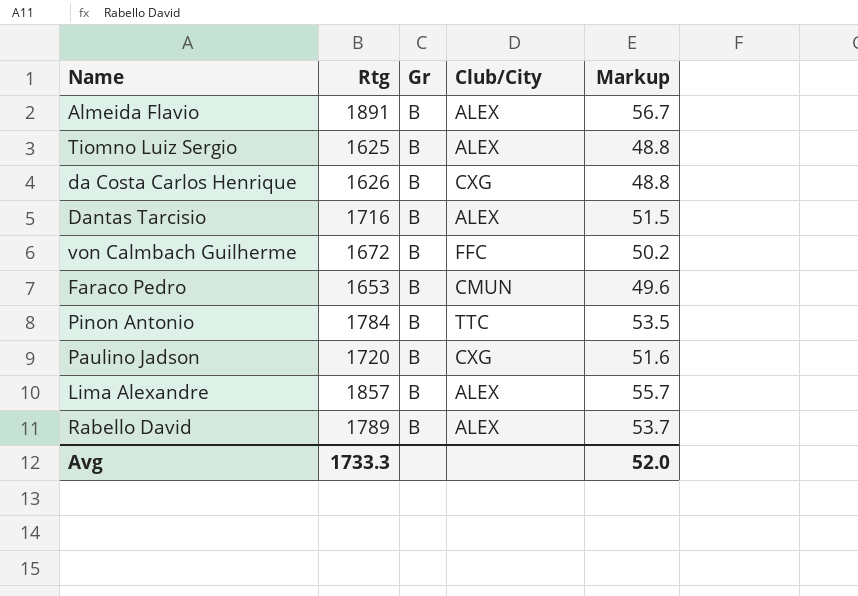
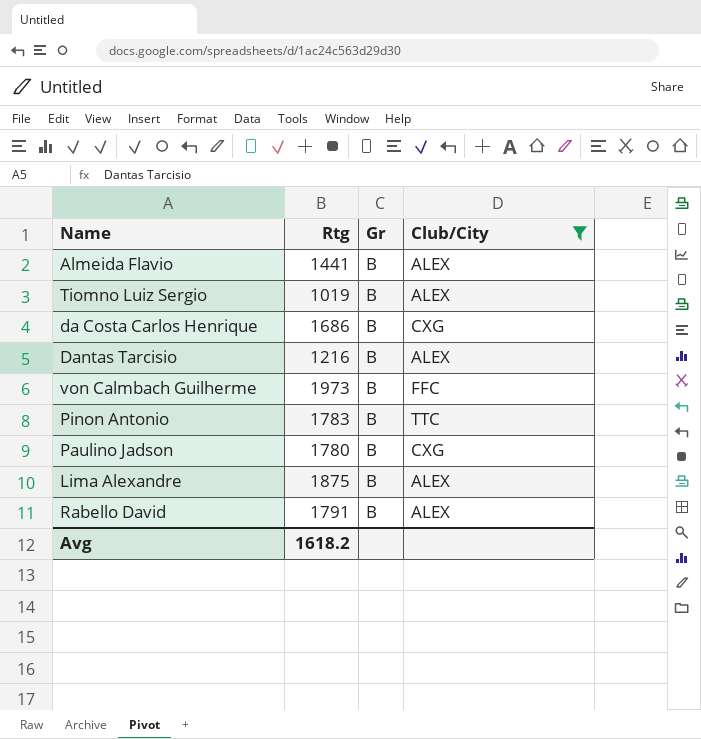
filter: none -> Club/City != CMUN
column Markup | formula: [Rtg] * 0.03 -> none
Almeida Flavio | Rtg: 1891 -> 1441
Tiomno Luiz Sergio | Rtg: 1625 -> 1019
da Costa Carlos Henrique | Rtg: 1626 -> 1686
Dantas Tarcisio | Rtg: 1716 -> 1216
von Calmbach Guilherme | Rtg: 1672 -> 1973
Pinon Antonio | Rtg: 1784 -> 1783
Paulino Jadson | Rtg: 1720 -> 1780
Lima Alexandre | Rtg: 1857 -> 1875
Rabello David | Rtg: 1789 -> 1791
Avg | Rtg: 1733.3 -> 1618.2

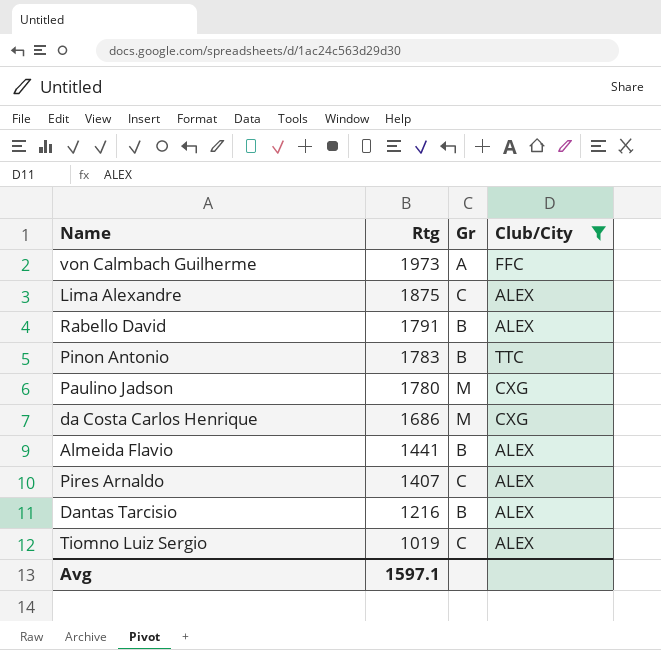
row order: none -> Rtg descending
von Calmbach Guilherme | Gr: B -> A
Lima Alexandre | Gr: B -> C
Paulino Jadson | Gr: B -> M
da Costa Carlos Henrique | Gr: B -> M
row Pires Arnaldo: none -> 1407 | C | ALEX
Tiomno Luiz Sergio | Gr: B -> C
Avg | Rtg: 1618.2 -> 1597.1

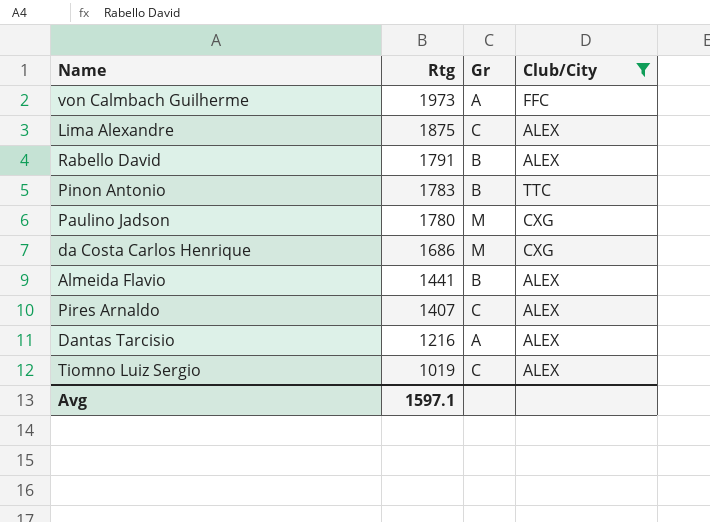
Dantas Tarcisio | Gr: B -> A

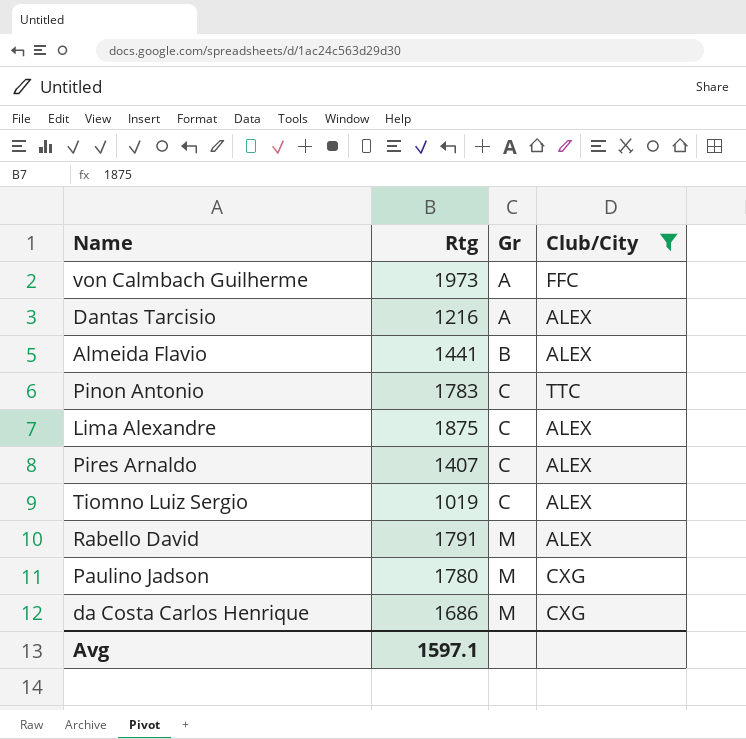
row order: Rtg descending -> Gr ascending
Pinon Antonio | Gr: B -> C
Rabello David | Gr: B -> M

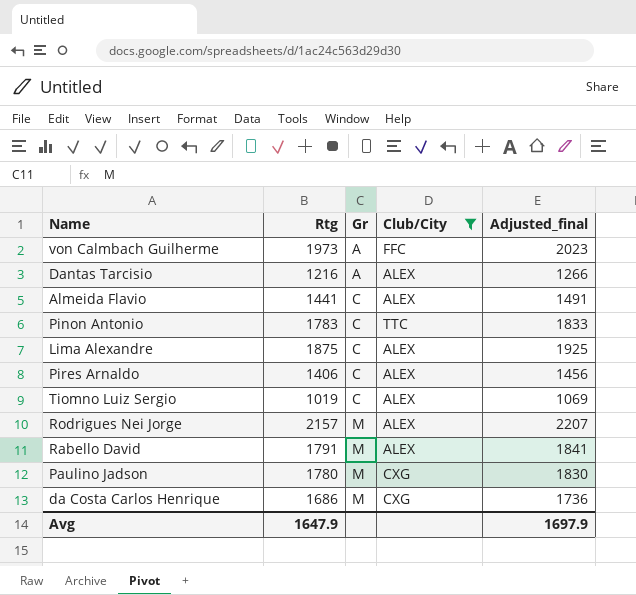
column Adjusted_final | formula: none -> [Rtg] + 50
Almeida Flavio | Gr: B -> C
Pires Arnaldo | Rtg: 1407 -> 1406
row Rodrigues Nei Jorge: none -> 2157 | M | ALEX | 2207
Avg | Rtg: 1597.1 -> 1647.9

